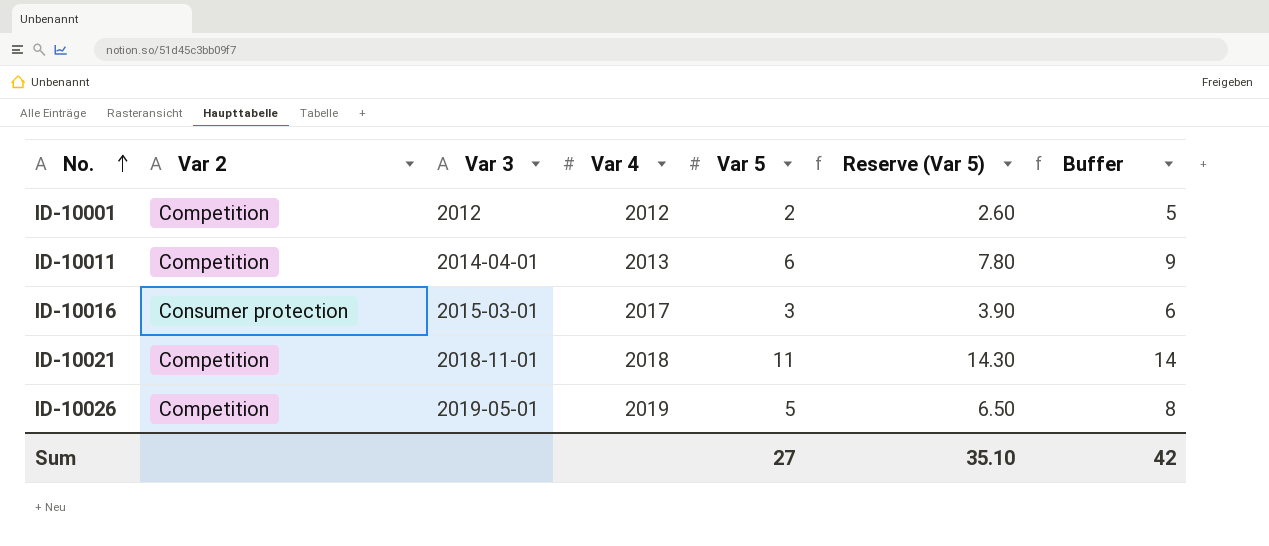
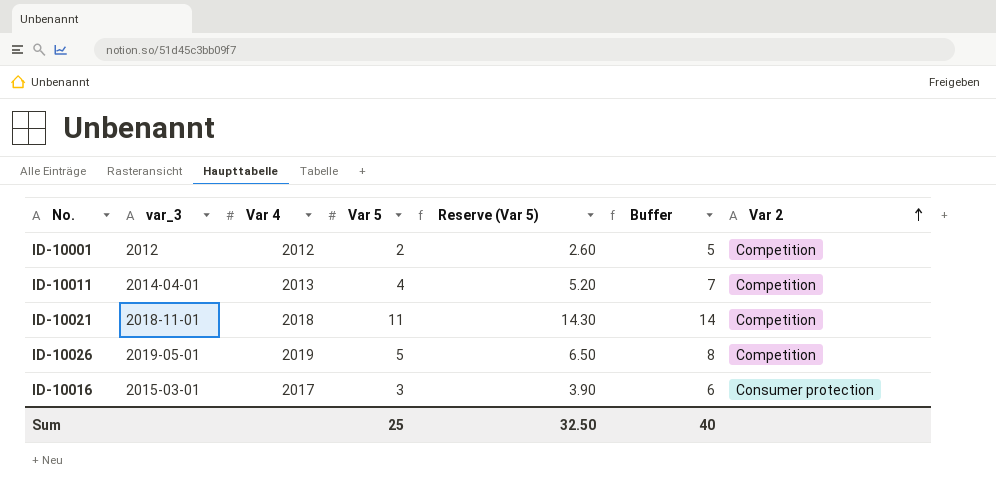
row order: No. ascending -> Var 2 ascending
column name: Var 3 -> var_3
column Var 2 | position: 2 -> 7
ID-10011 | Var 5: 6 -> 4
ID-10011 | Reserve (Var 5): 7.80 -> 5.20
ID-10011 | Buffer: 9 -> 7
Sum | Var 5: 27 -> 25
Sum | Reserve (Var 5): 35.10 -> 32.50
Sum | Buffer: 42 -> 40

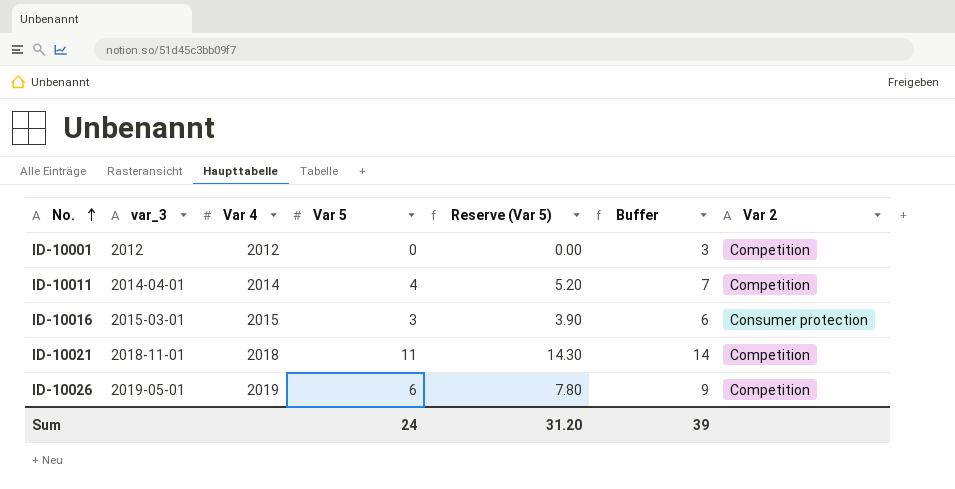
row order: Var 2 ascending -> No. ascending
ID-10001 | Var 5: 2 -> 0
ID-10001 | Reserve (Var 5): 2.60 -> 0.00
ID-10001 | Buffer: 5 -> 3
ID-10011 | Var 4: 2013 -> 2014
ID-10016 | Var 4: 2017 -> 2015
ID-10026 | Var 5: 5 -> 6
ID-10026 | Reserve (Var 5): 6.50 -> 7.80
ID-10026 | Buffer: 8 -> 9
Sum | Var 5: 25 -> 24
Sum | Reserve (Var 5): 32.50 -> 31.20
Sum | Buffer: 40 -> 39

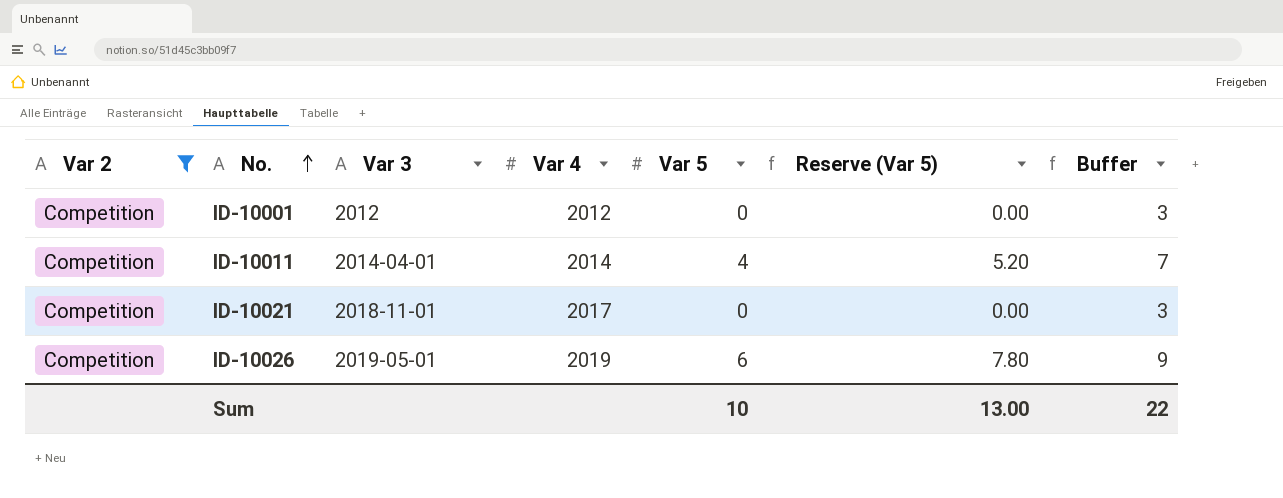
filter: none -> Var 2 = Competition
column Var 2 | position: 7 -> 1
column name: var_3 -> Var 3
ID-10021 | Var 4: 2018 -> 2017
ID-10021 | Var 5: 11 -> 0
ID-10021 | Reserve (Var 5): 14.30 -> 0.00
ID-10021 | Buffer: 14 -> 3
Sum | Var 5: 24 -> 10
Sum | Reserve (Var 5): 31.20 -> 13.00
Sum | Buffer: 39 -> 22

